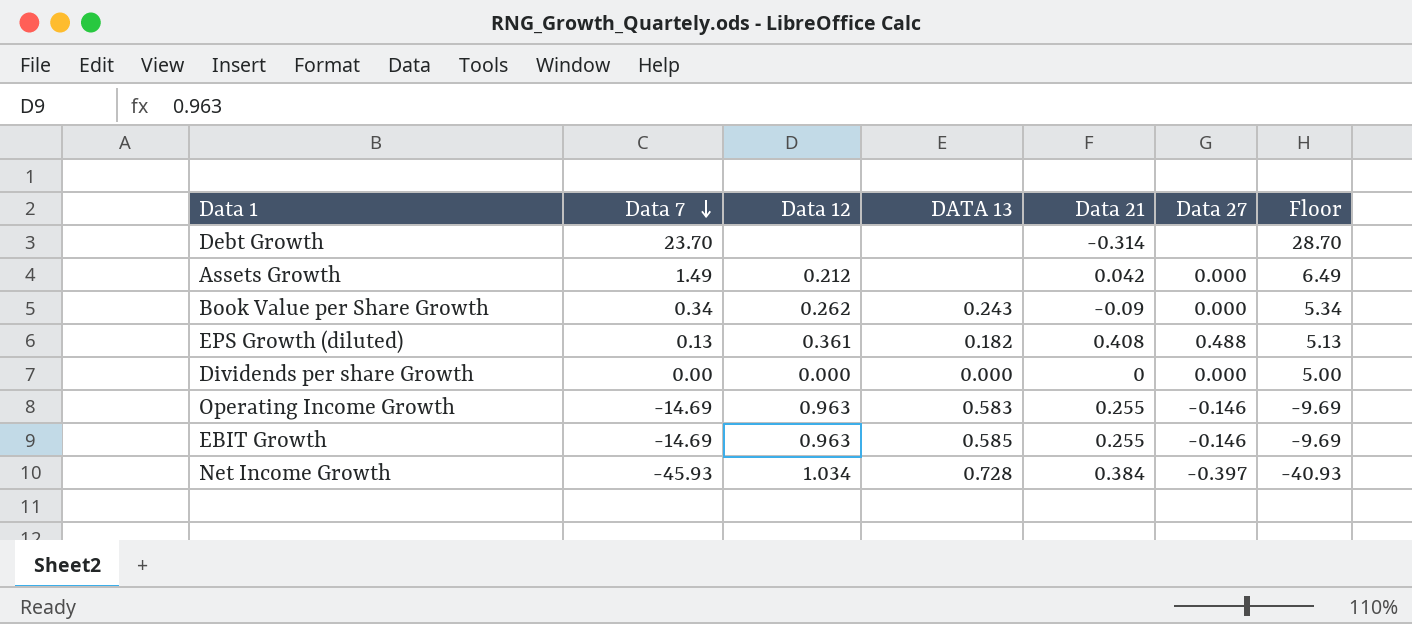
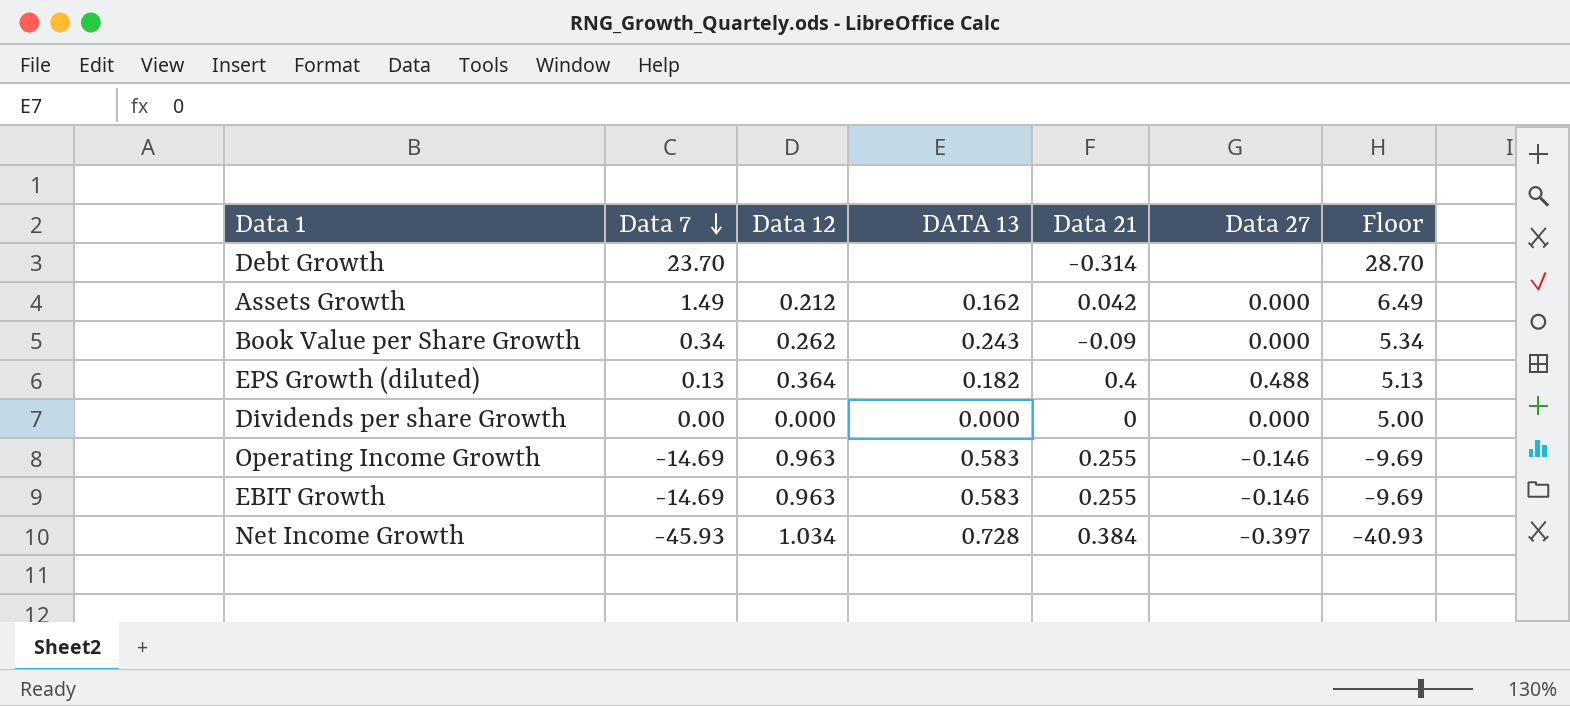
Assets Growth | DATA 13: none -> 0.162
EPS Growth (diluted) | Data 12: 0.361 -> 0.364
EPS Growth (diluted) | Data 21: 0.408 -> 0.4
EBIT Growth | DATA 13: 0.585 -> 0.583

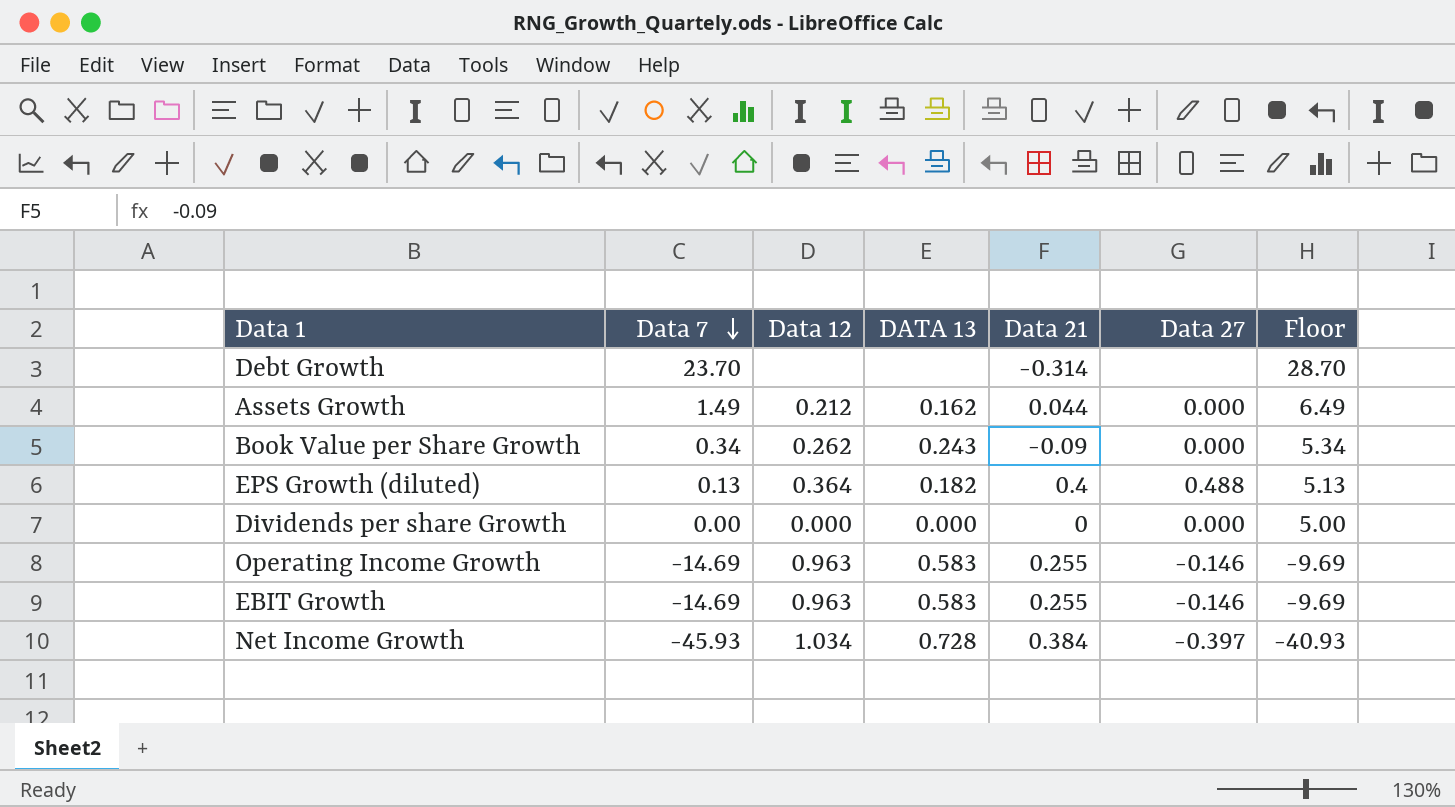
Assets Growth | Data 21: 0.042 -> 0.044

